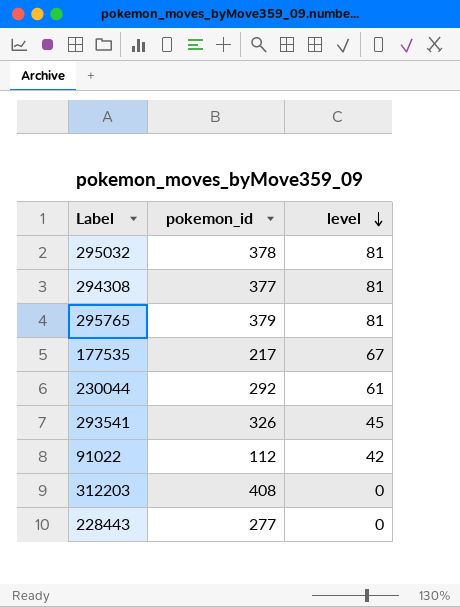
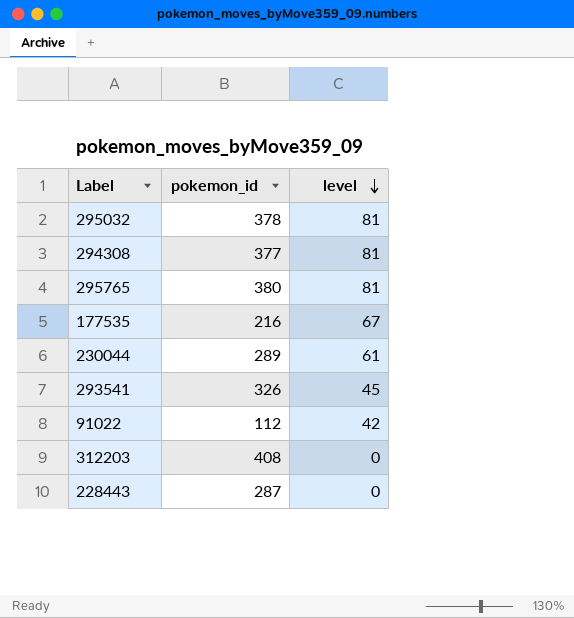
295765 | pokemon_id: 379 -> 380
177535 | pokemon_id: 217 -> 216
230044 | pokemon_id: 292 -> 289
228443 | pokemon_id: 277 -> 287

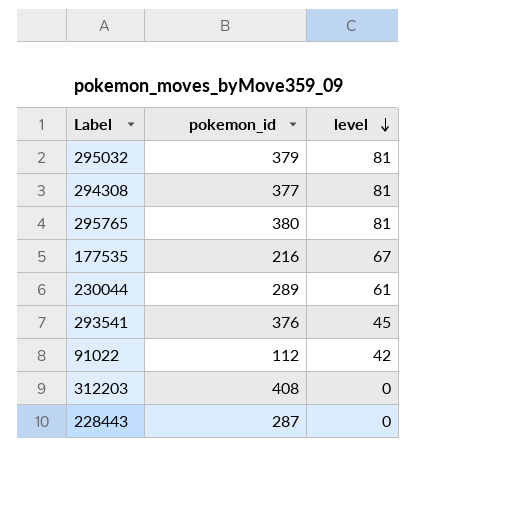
295032 | pokemon_id: 378 -> 379
293541 | pokemon_id: 326 -> 376

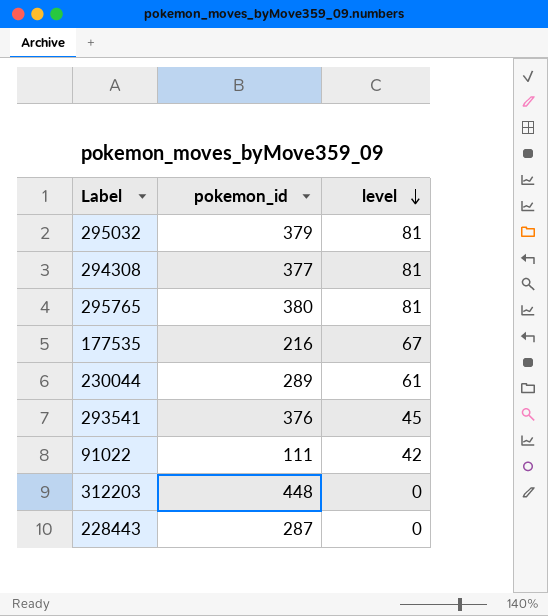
91022 | pokemon_id: 112 -> 111
312203 | pokemon_id: 408 -> 448

